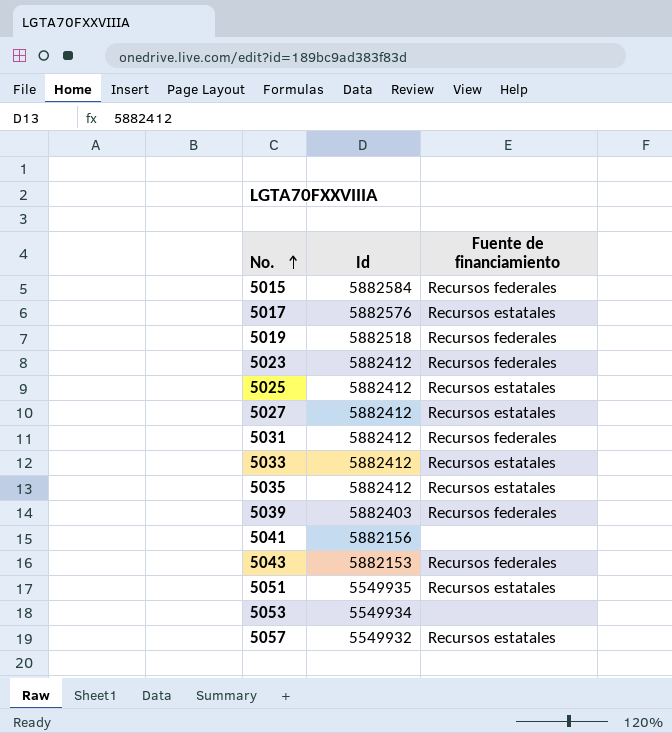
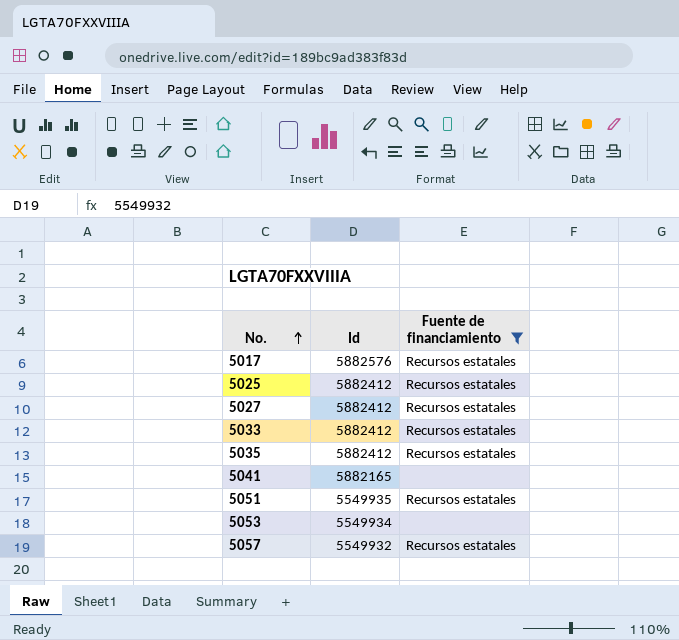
filter: none -> Fuente de financiamiento != Recursos federales
5041 | Id: 5882156 -> 5882165

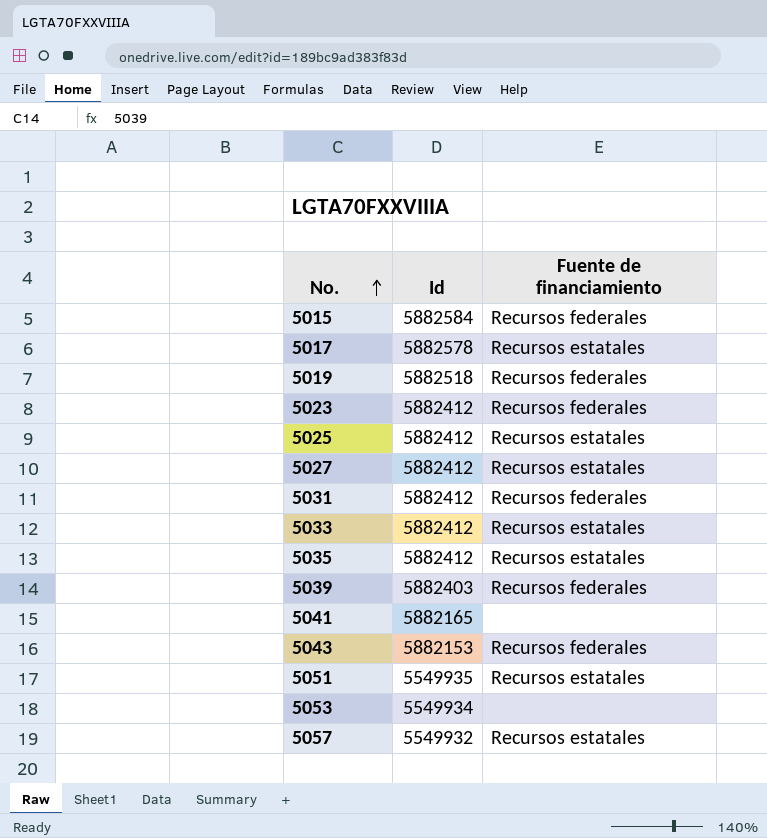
filter: Fuente de financiamiento != Recursos federales -> none
5017 | Id: 5882576 -> 5882578

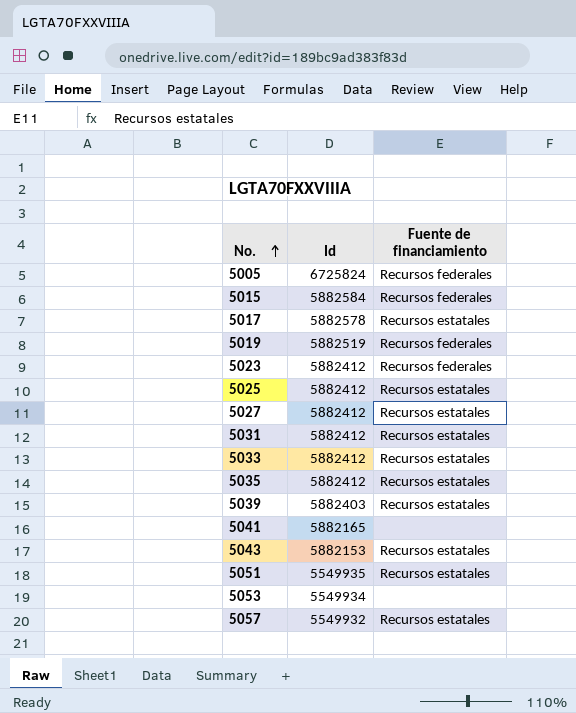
row 5005: none -> 6725824 | Recursos federales
5019 | Id: 5882518 -> 5882519
5031 | Fuente de financiamiento: Recursos federales -> Recursos estatales
5039 | Fuente de financiamiento: Recursos federales -> Recursos estatales
5043 | Fuente de financiamiento: Recursos federales -> Recursos estatales

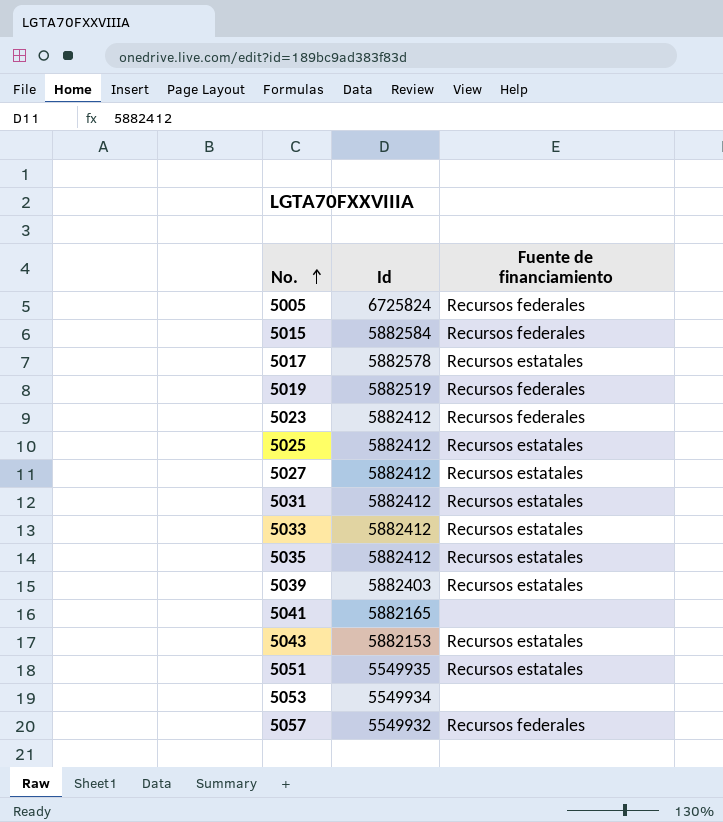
5057 | Fuente de financiamiento: Recursos estatales -> Recursos federales

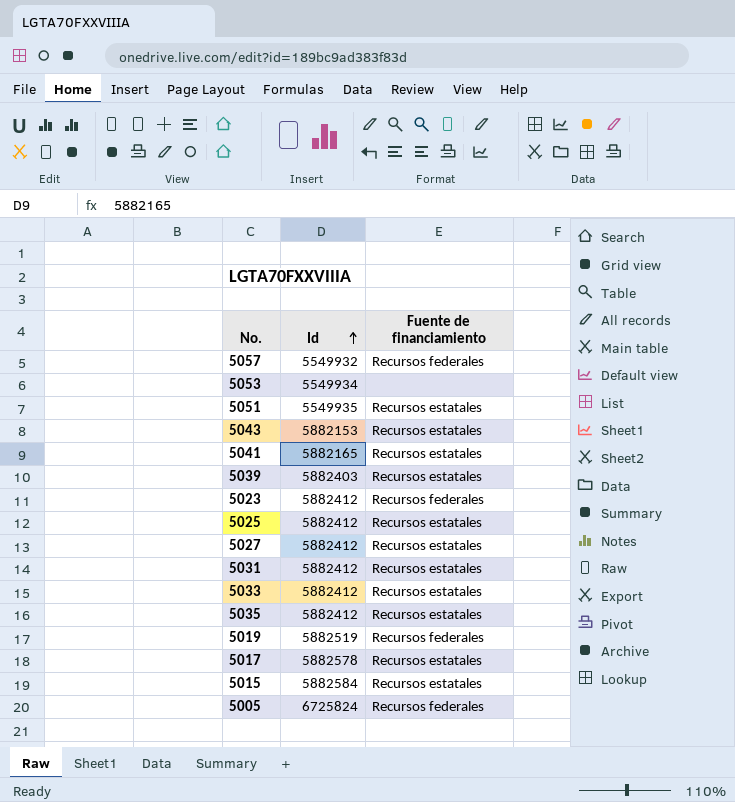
row order: No. ascending -> Id ascending
5041 | Fuente de financiamiento: none -> Recursos estatales
5015 | Fuente de financiamiento: Recursos federales -> Recursos estatales

